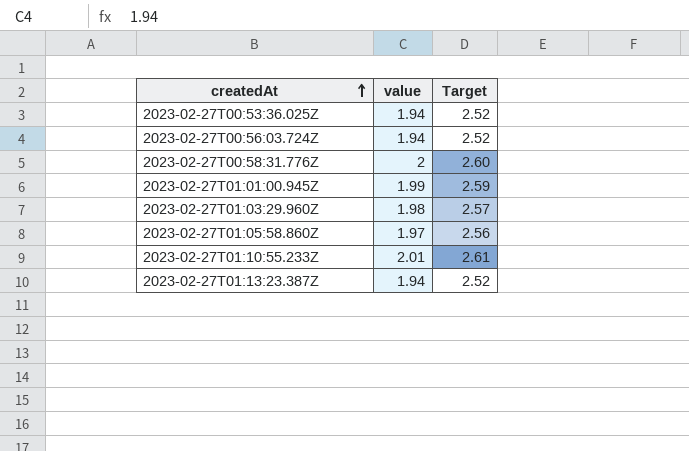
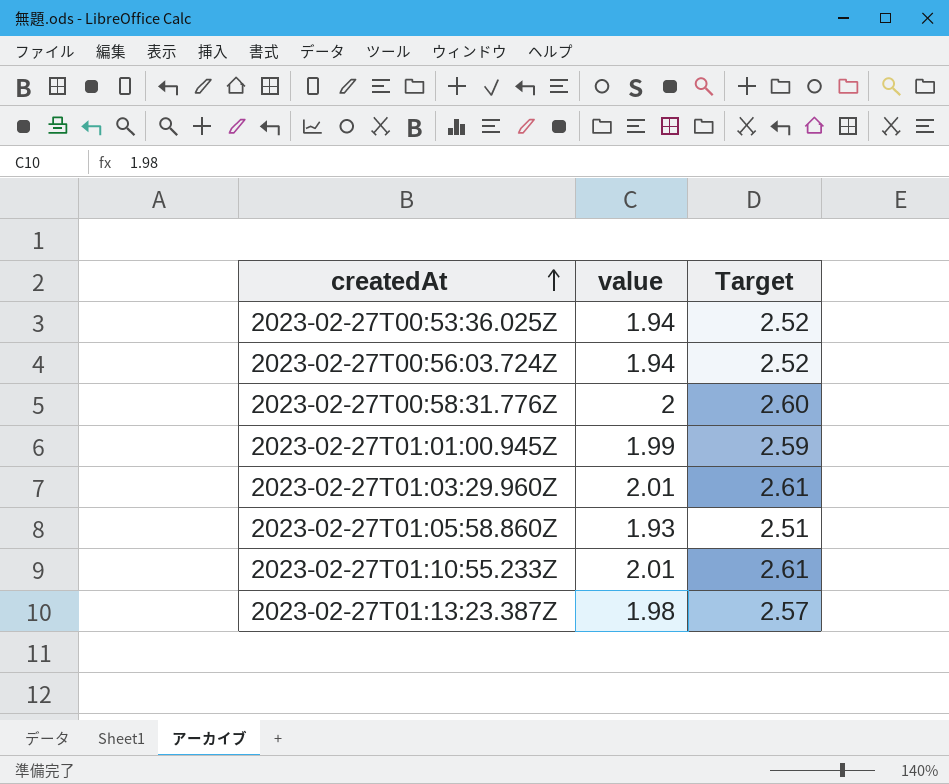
2023-02-27T01:03:29.960Z | value: 1.98 -> 2.01
2023-02-27T01:03:29.960Z | Target: 2.57 -> 2.61
2023-02-27T01:05:58.860Z | value: 1.97 -> 1.93
2023-02-27T01:05:58.860Z | Target: 2.56 -> 2.51
2023-02-27T01:13:23.387Z | value: 1.94 -> 1.98
2023-02-27T01:13:23.387Z | Target: 2.52 -> 2.57

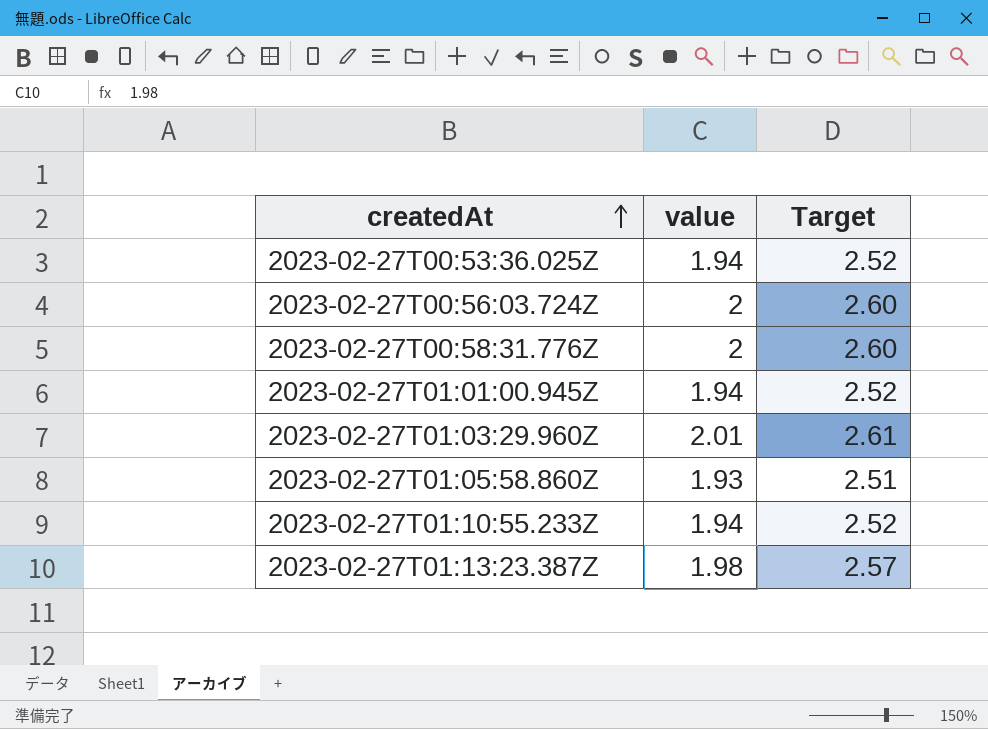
2023-02-27T00:56:03.724Z | value: 1.94 -> 2
2023-02-27T00:56:03.724Z | Target: 2.52 -> 2.60
2023-02-27T01:01:00.945Z | value: 1.99 -> 1.94
2023-02-27T01:01:00.945Z | Target: 2.59 -> 2.52
2023-02-27T01:10:55.233Z | value: 2.01 -> 1.94
2023-02-27T01:10:55.233Z | Target: 2.61 -> 2.52

